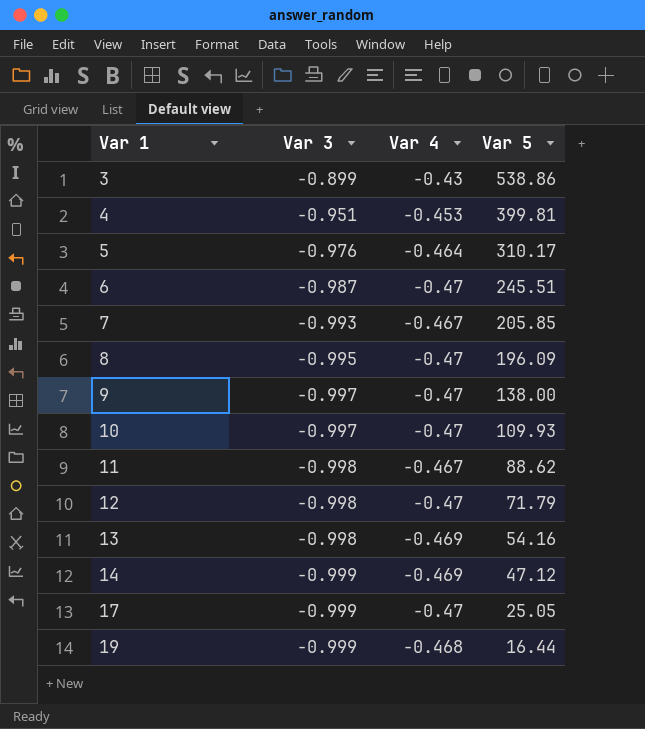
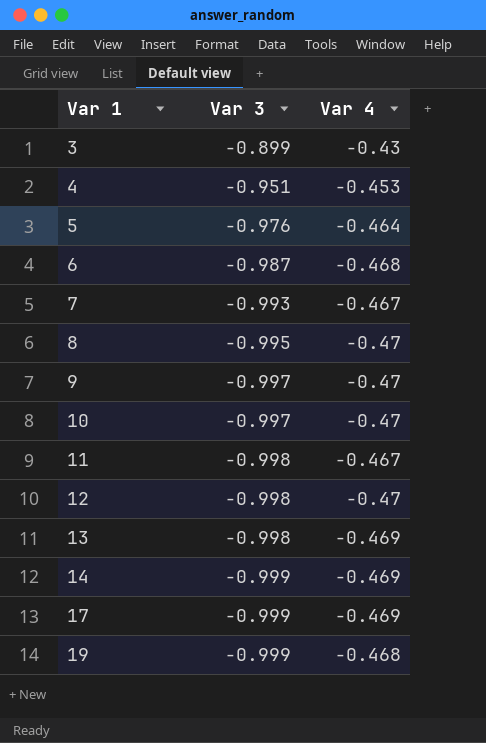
column Var 5 | position: 4 -> none
6 | Var 4: -0.47 -> -0.468
17 | Var 4: -0.47 -> -0.469

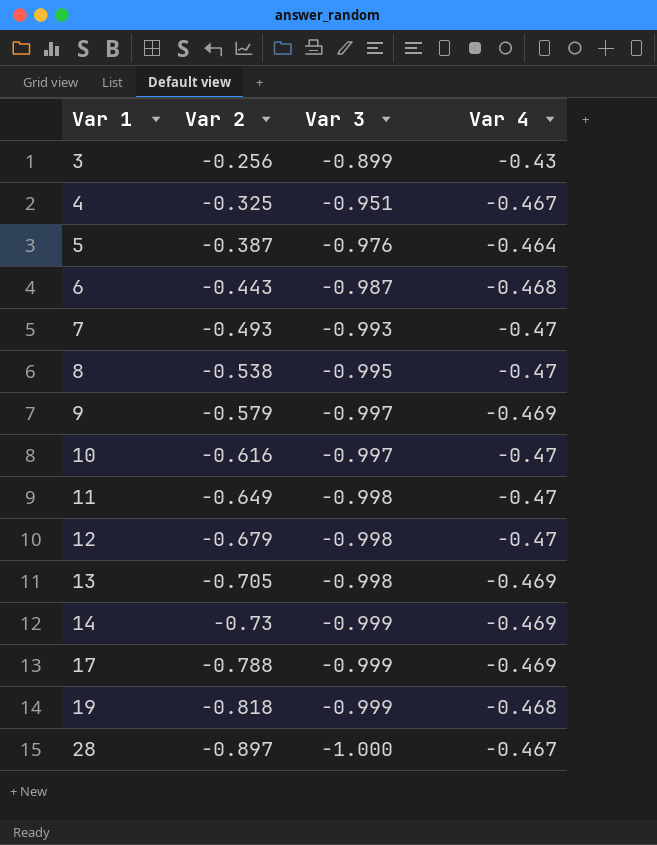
column Var 2 | position: none -> 2
4 | Var 4: -0.453 -> -0.467
7 | Var 4: -0.467 -> -0.47
9 | Var 4: -0.47 -> -0.469
11 | Var 4: -0.467 -> -0.47
row 28: none -> -0.897 | -1.000 | -0.467

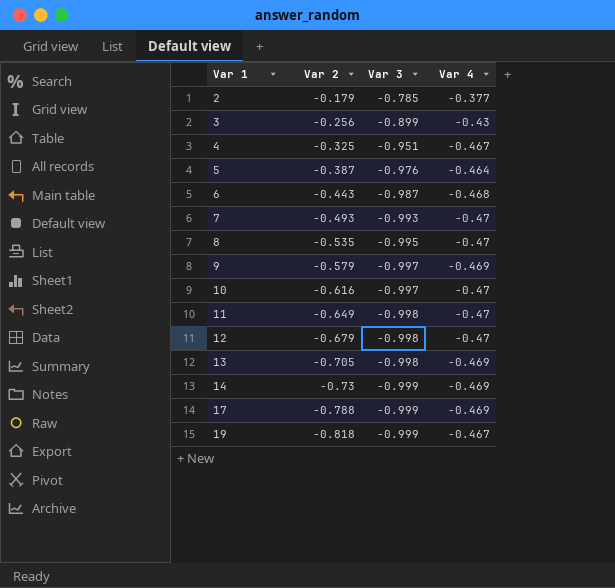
row 28: -0.897 | -1.000 | -0.467 -> none
row 2: none -> -0.179 | -0.785 | -0.377
8 | Var 2: -0.538 -> -0.535
19 | Var 4: -0.468 -> -0.467

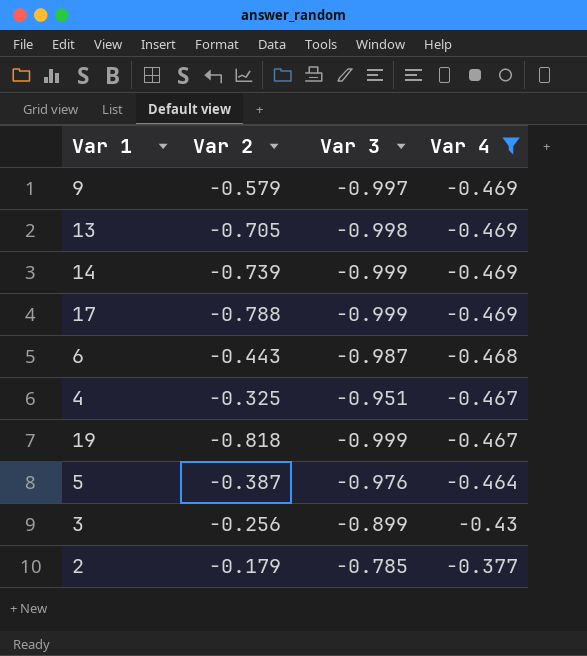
filter: none -> Var 4 != -0.47
row order: Var 1 ascending -> Var 4 ascending
14 | Var 2: -0.73 -> -0.739

